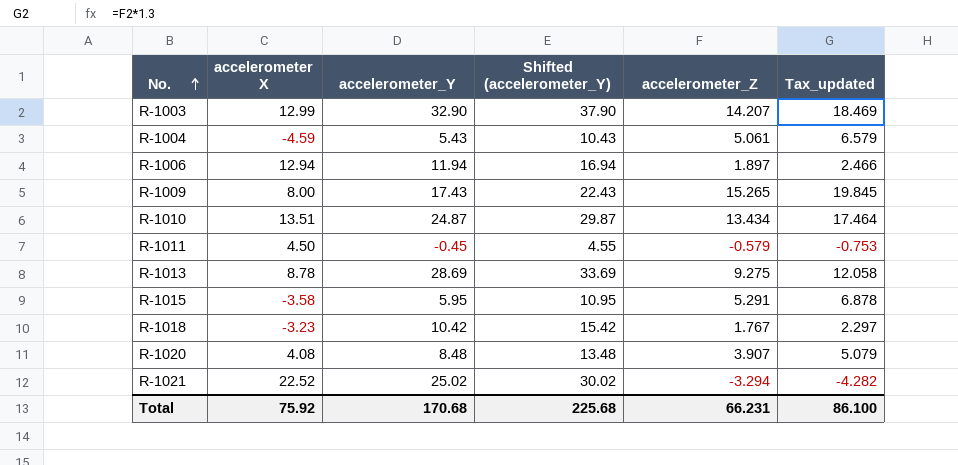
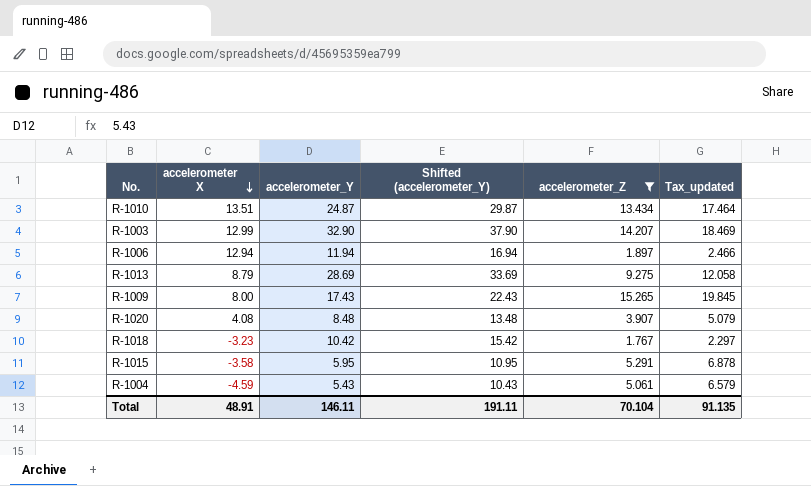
filter: none -> accelerometer_Z >= 1.767
row order: No. ascending -> accelerometer X descending
R-1013 | accelerometer X: 8.78 -> 8.79
Total | accelerometer X: 75.92 -> 48.91
Total | accelerometer_Y: 170.68 -> 146.11
Total | Shifted (accelerometer_Y): 225.68 -> 191.11
Total | accelerometer_Z: 66.231 -> 70.104
Total | Tax_updated: 86.100 -> 91.135

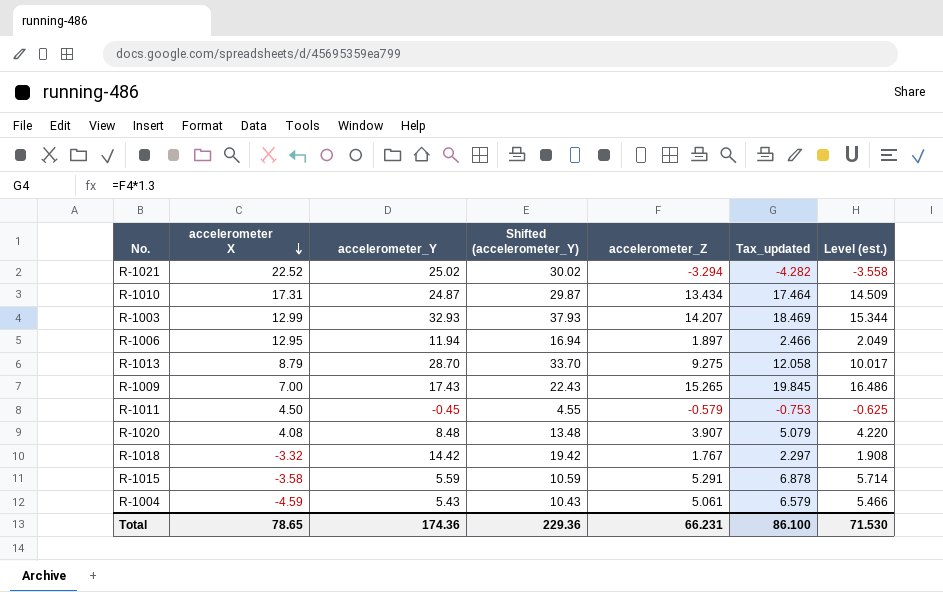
filter: accelerometer_Z >= 1.767 -> none
column Level (est.) | formula: none -> [accelerometer_Z] * 1.08
R-1010 | accelerometer X: 13.51 -> 17.31
R-1003 | accelerometer_Y: 32.90 -> 32.93
R-1003 | Shifted (accelerometer_Y): 37.90 -> 37.93
R-1006 | accelerometer X: 12.94 -> 12.95
R-1013 | accelerometer_Y: 28.69 -> 28.70
R-1013 | Shifted (accelerometer_Y): 33.69 -> 33.70
R-1009 | accelerometer X: 8.00 -> 7.00
R-1018 | accelerometer X: -3.23 -> -3.32
R-1018 | accelerometer_Y: 10.42 -> 14.42
R-1018 | Shifted (accelerometer_Y): 15.42 -> 19.42
R-1015 | accelerometer_Y: 5.95 -> 5.59
R-1015 | Shifted (accelerometer_Y): 10.95 -> 10.59
Total | accelerometer X: 48.91 -> 78.65
Total | accelerometer_Y: 146.11 -> 174.36
Total | Shifted (accelerometer_Y): 191.11 -> 229.36
Total | accelerometer_Z: 70.104 -> 66.231
Total | Tax_updated: 91.135 -> 86.100

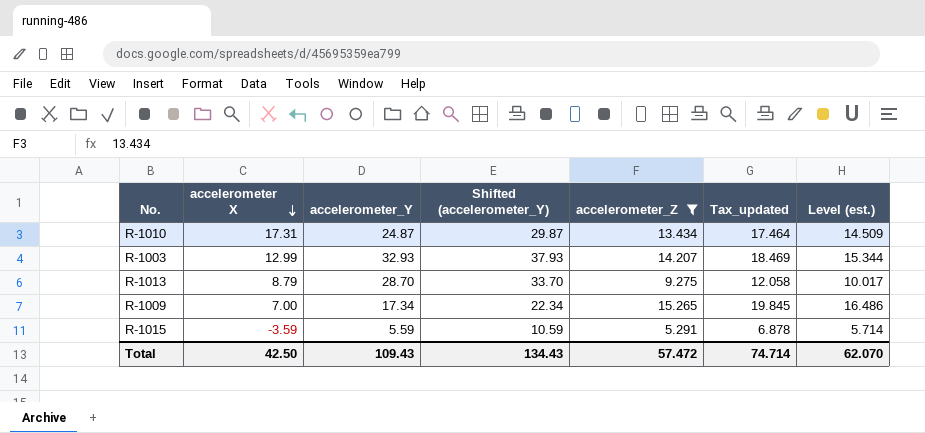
filter: none -> accelerometer_Z >= 5.291
R-1009 | accelerometer_Y: 17.43 -> 17.34
R-1009 | Shifted (accelerometer_Y): 22.43 -> 22.34
R-1015 | accelerometer X: -3.58 -> -3.59
Total | accelerometer X: 78.65 -> 42.50
Total | accelerometer_Y: 174.36 -> 109.43
Total | Shifted (accelerometer_Y): 229.36 -> 134.43
Total | accelerometer_Z: 66.231 -> 57.472
Total | Tax_updated: 86.100 -> 74.714
Total | Level (est.): 71.530 -> 62.070

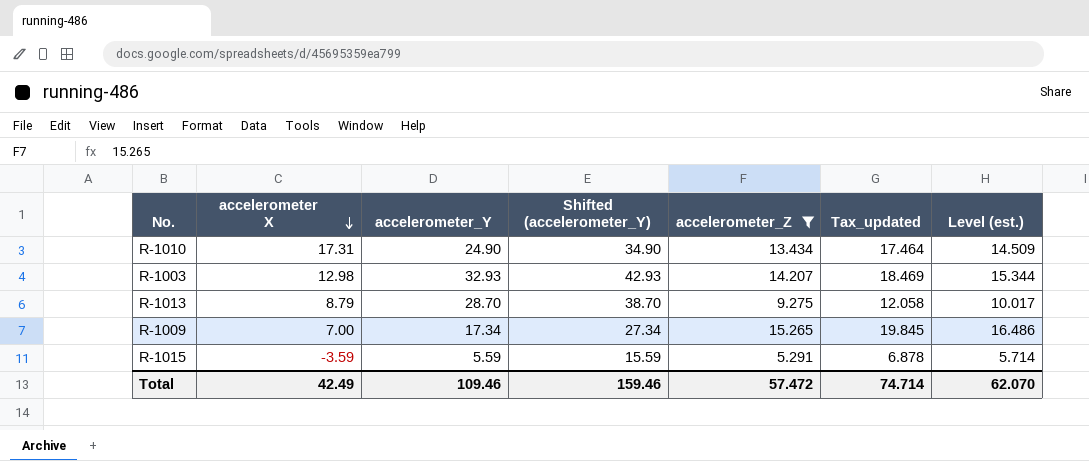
column Shifted (accelerometer_Y) | formula: [accelerometer_Y] + 5 -> [accelerometer_Y] + 10
R-1010 | accelerometer_Y: 24.87 -> 24.90
R-1003 | accelerometer X: 12.99 -> 12.98
Total | accelerometer X: 42.50 -> 42.49
Total | accelerometer_Y: 109.43 -> 109.46
Total | Shifted (accelerometer_Y): 134.43 -> 159.46

